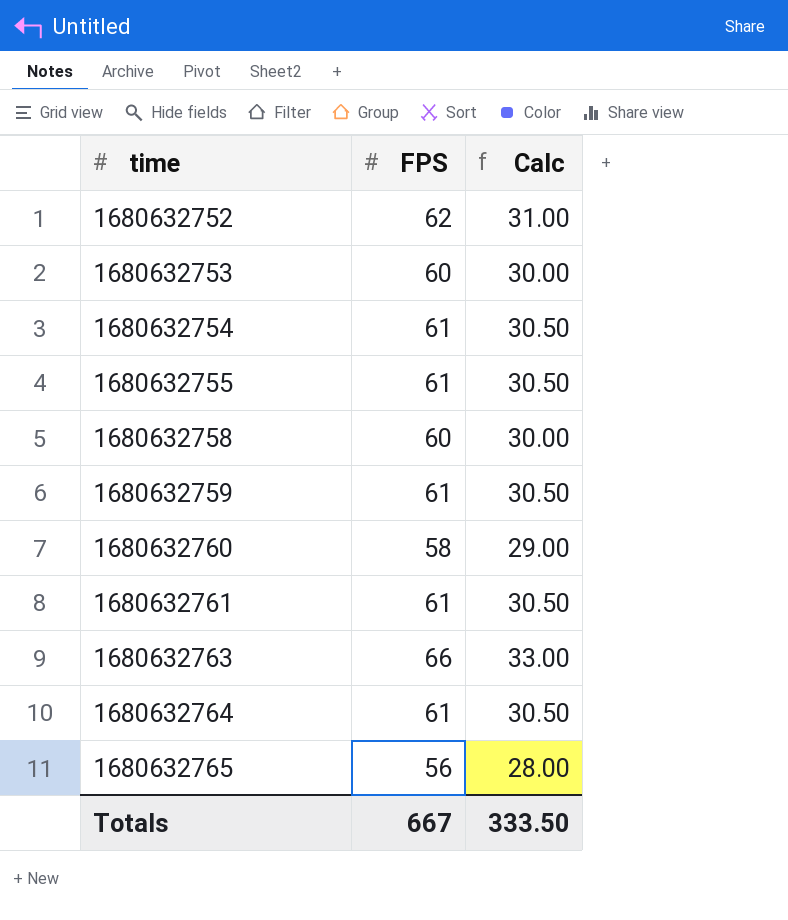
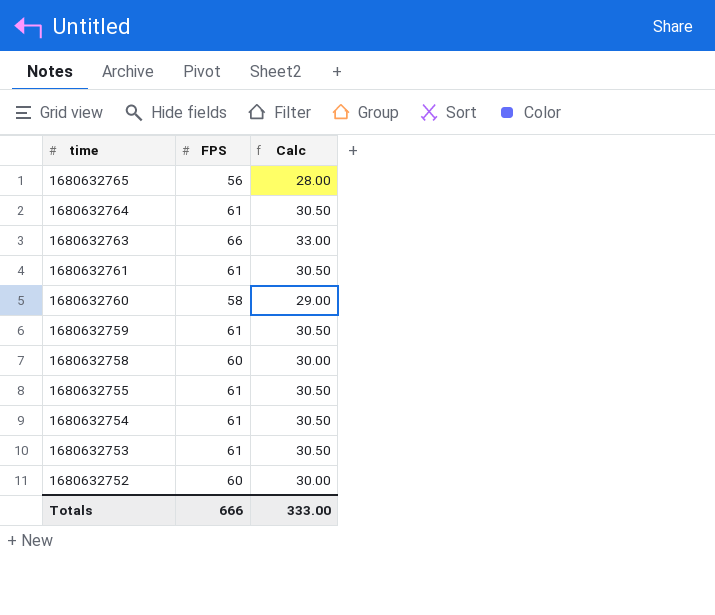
row order: time ascending -> time descending
1680632753 | FPS: 60 -> 61
1680632753 | Calc: 30.00 -> 30.50
1680632752 | FPS: 62 -> 60
1680632752 | Calc: 31.00 -> 30.00
Totals | FPS: 667 -> 666
Totals | Calc: 333.50 -> 333.00

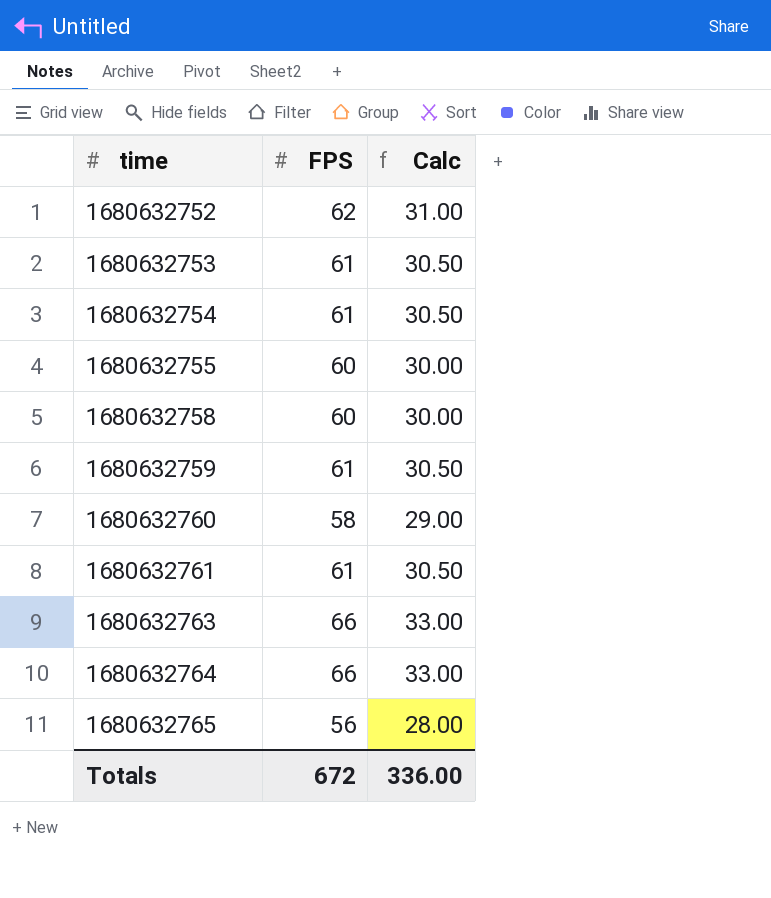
row order: time descending -> time ascending
1680632752 | FPS: 60 -> 62
1680632752 | Calc: 30.00 -> 31.00
1680632755 | FPS: 61 -> 60
1680632755 | Calc: 30.50 -> 30.00
1680632764 | FPS: 61 -> 66
1680632764 | Calc: 30.50 -> 33.00
Totals | FPS: 666 -> 672
Totals | Calc: 333.00 -> 336.00

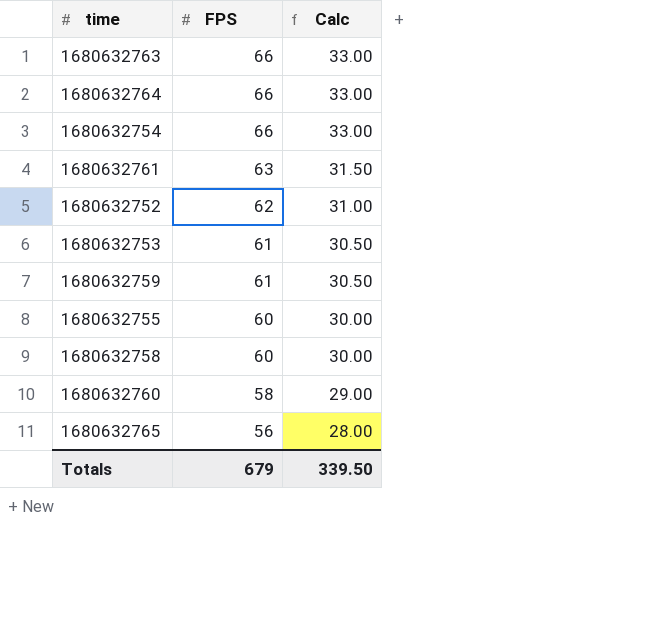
row order: time ascending -> FPS descending
1680632754 | FPS: 61 -> 66
1680632754 | Calc: 30.50 -> 33.00
1680632761 | FPS: 61 -> 63
1680632761 | Calc: 30.50 -> 31.50
Totals | FPS: 672 -> 679
Totals | Calc: 336.00 -> 339.50

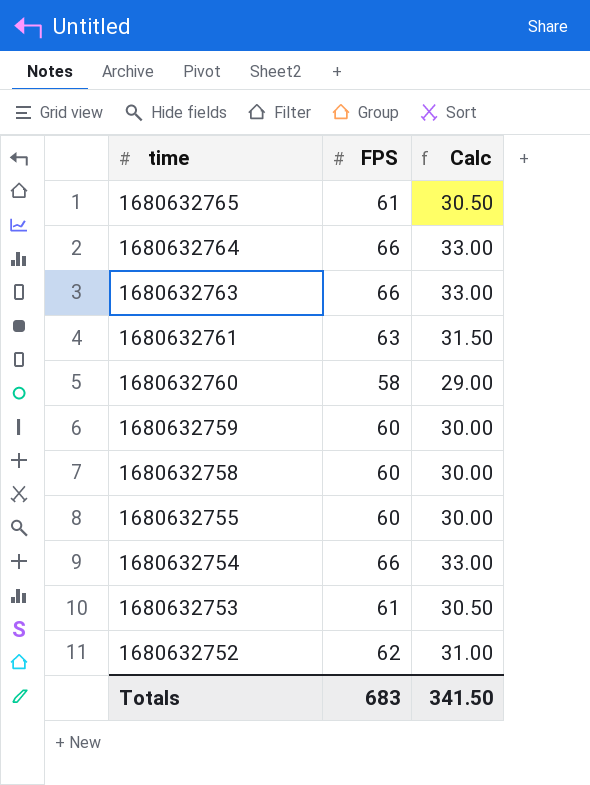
row order: FPS descending -> time descending
1680632765 | FPS: 56 -> 61
1680632765 | Calc: 28.00 -> 30.50
1680632759 | FPS: 61 -> 60
1680632759 | Calc: 30.50 -> 30.00
Totals | FPS: 679 -> 683
Totals | Calc: 339.50 -> 341.50

